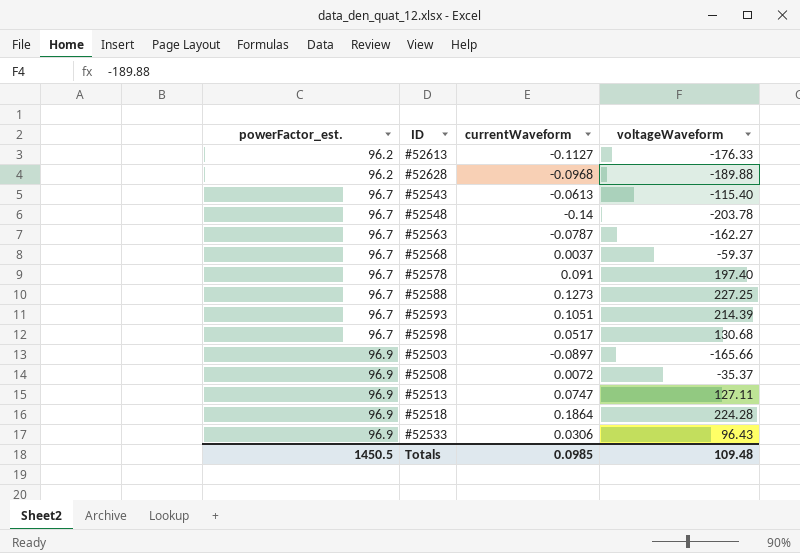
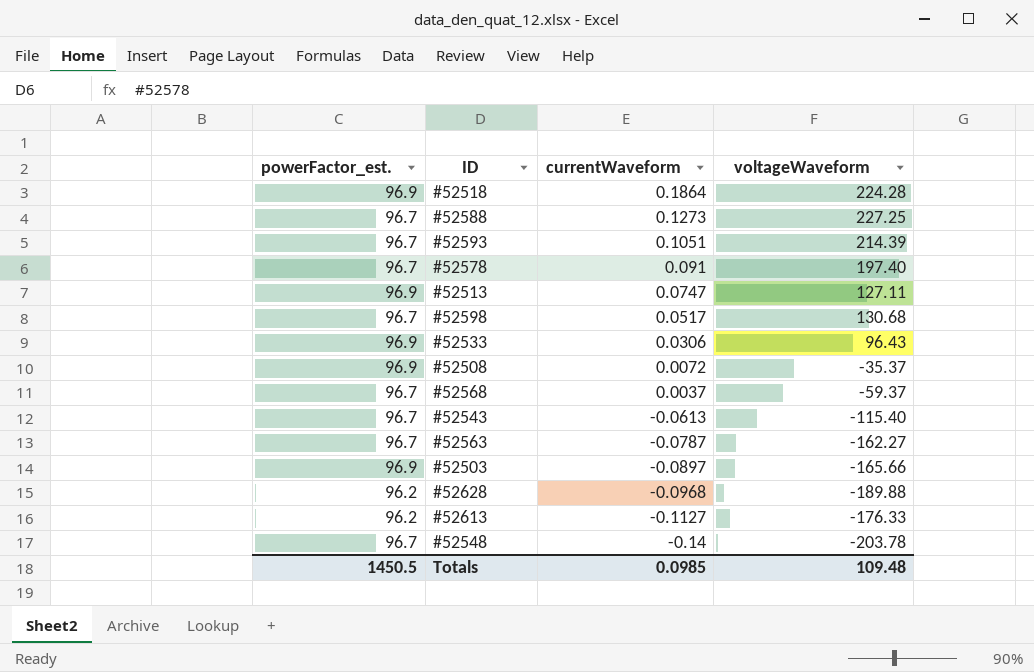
row order: powerFactor_est. ascending -> currentWaveform descending

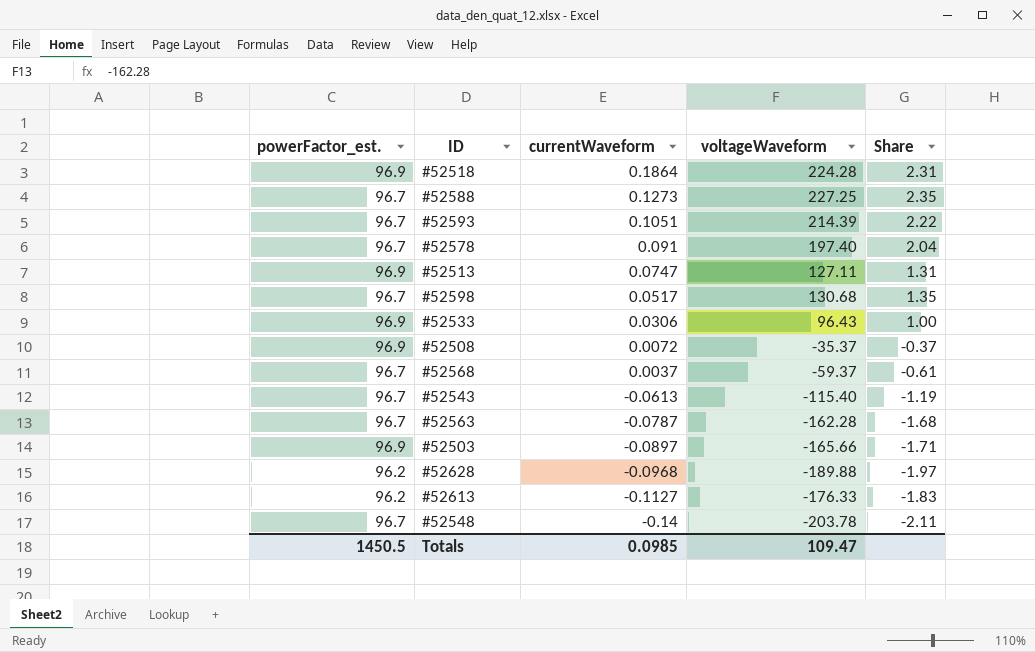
column Share | formula: none -> [voltageWaveform] / [powerFactor_est.]
#52563 | voltageWaveform: -162.27 -> -162.28
Totals | voltageWaveform: 109.48 -> 109.47

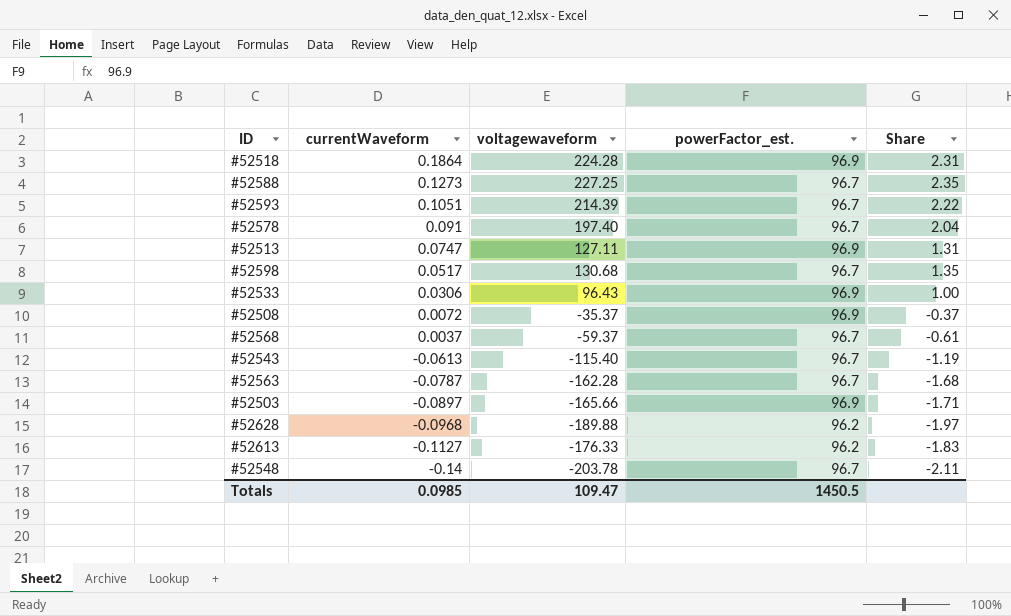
column name: voltageWaveform -> voltagewaveform
column powerFactor_est. | position: 1 -> 4

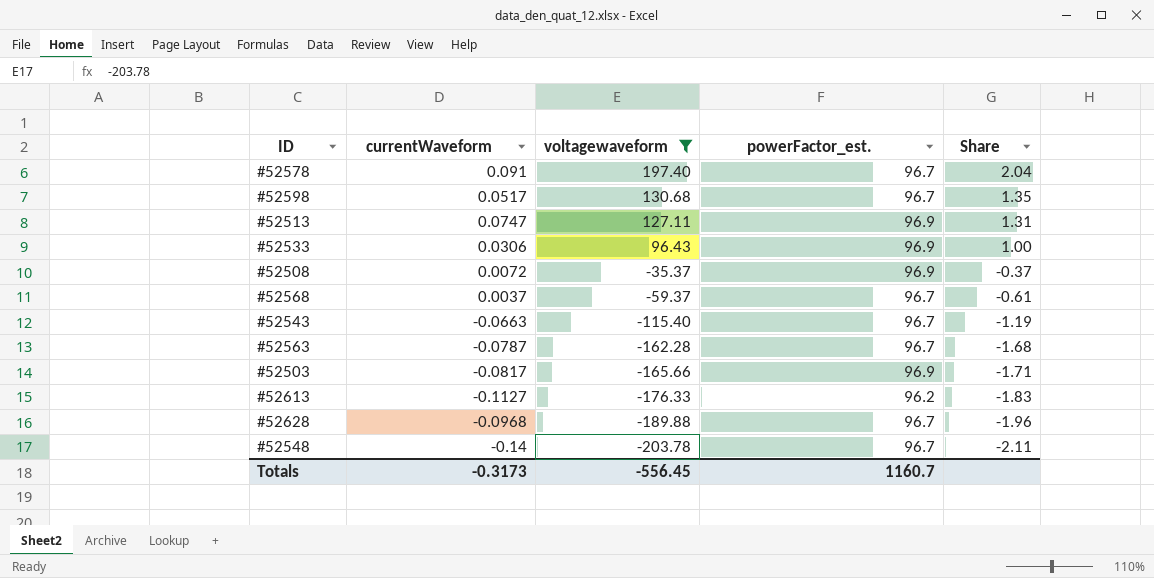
filter: none -> voltagewaveform <= 197.40
row order: currentWaveform descending -> voltagewaveform descending
#52543 | currentWaveform: -0.0613 -> -0.0663
#52503 | currentWaveform: -0.0897 -> -0.0817
#52628 | powerFactor_est.: 96.2 -> 96.7
#52628 | Share: -1.97 -> -1.96
Totals | currentWaveform: 0.0985 -> -0.3173
Totals | voltagewaveform: 109.47 -> -556.45
Totals | powerFactor_est.: 1450.5 -> 1160.7

